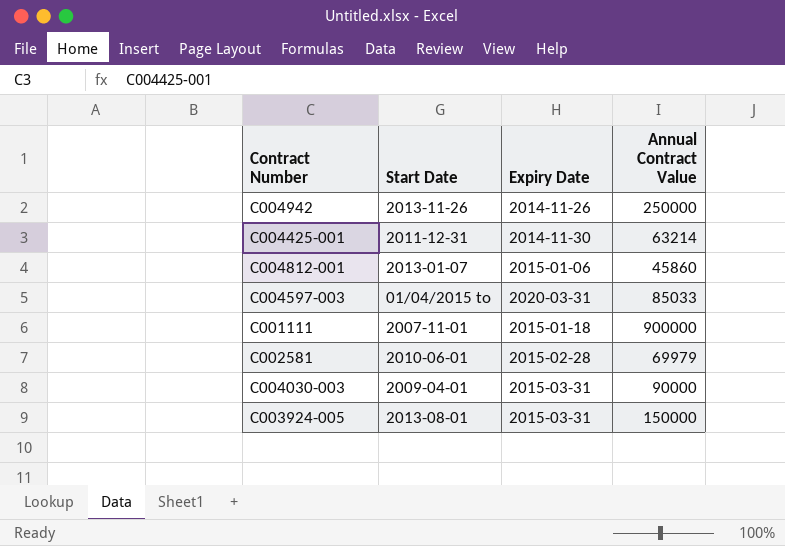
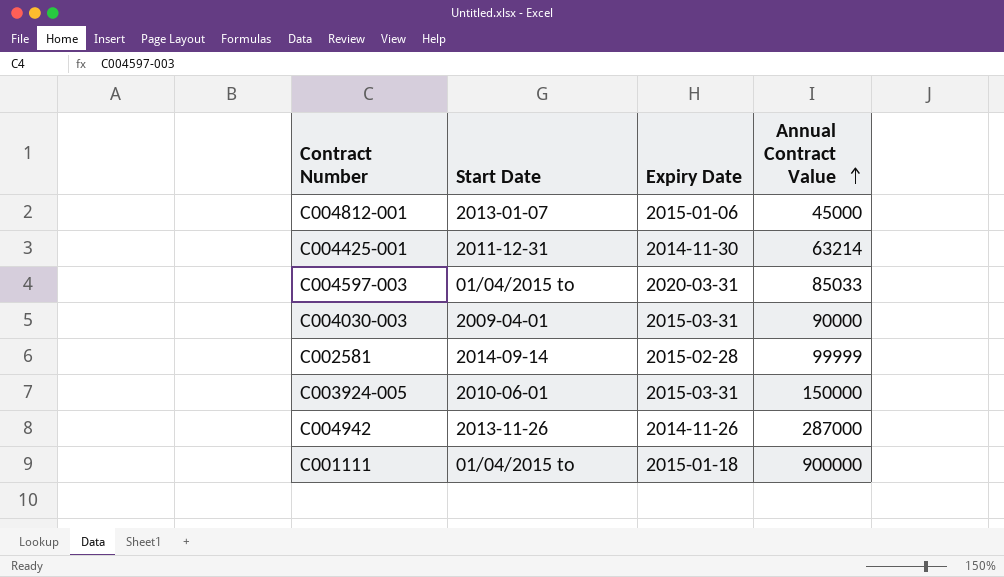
row order: none -> Annual Contract Value ascending
C004812-001 | Annual Contract Value: 45860 -> 45000
C002581 | Start Date: 2010-06-01 -> 2014-09-14
C002581 | Annual Contract Value: 69979 -> 99999
C003924-005 | Start Date: 2013-08-01 -> 2010-06-01
C004942 | Annual Contract Value: 250000 -> 287000
C001111 | Start Date: 2007-11-01 -> 01/04/2015 to

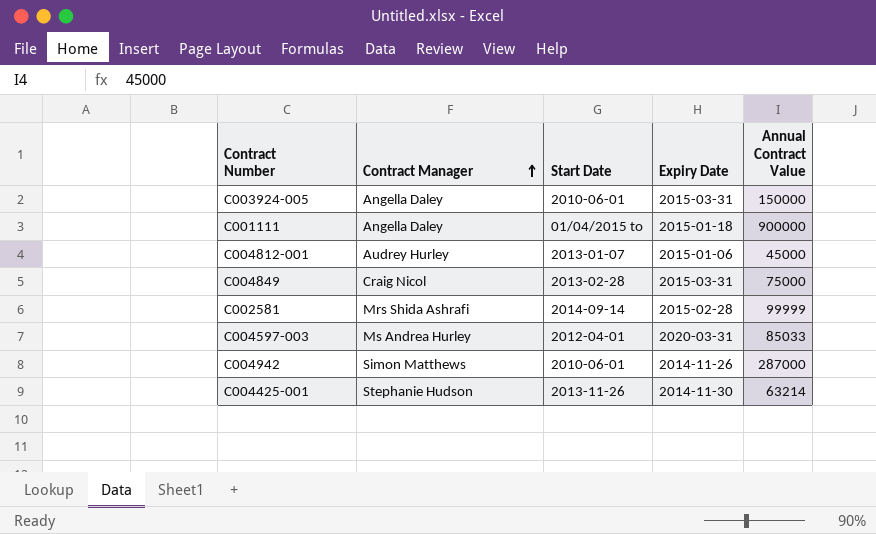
row order: Annual Contract Value ascending -> Contract Manager ascending
column Contract Manager | position: none -> 2
row C004030-003: 2009-04-01 | 2015-03-31 | 90000 -> none
row C004849: none -> Craig Nicol | 2013-02-28 | 2015-03-31 | 75000
C004597-003 | Start Date: 01/04/2015 to -> 2012-04-01
C004942 | Start Date: 2013-11-26 -> 2010-06-01
C004425-001 | Start Date: 2011-12-31 -> 2013-11-26

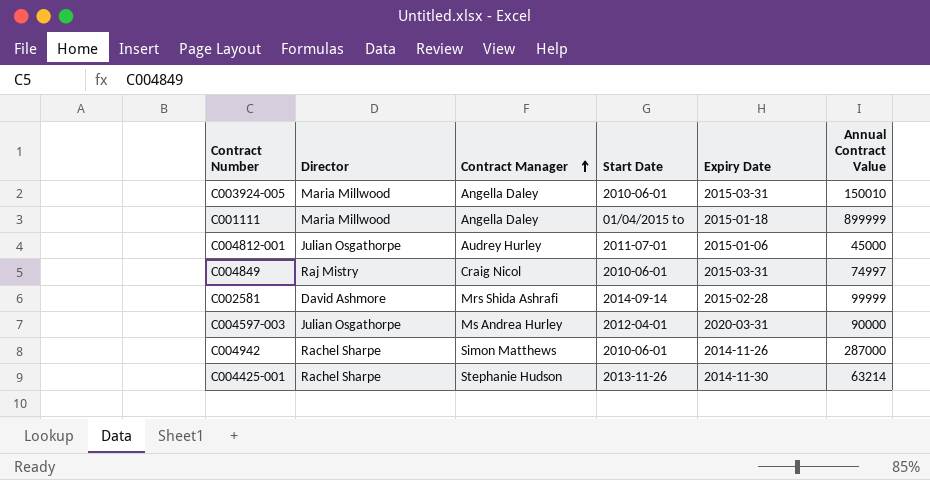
column Director | position: none -> 2
C003924-005 | Annual Contract Value: 150000 -> 150010
C001111 | Annual Contract Value: 900000 -> 899999
C004812-001 | Start Date: 2013-01-07 -> 2011-07-01
C004849 | Start Date: 2013-02-28 -> 2010-06-01
C004849 | Annual Contract Value: 75000 -> 74997
C004597-003 | Annual Contract Value: 85033 -> 90000

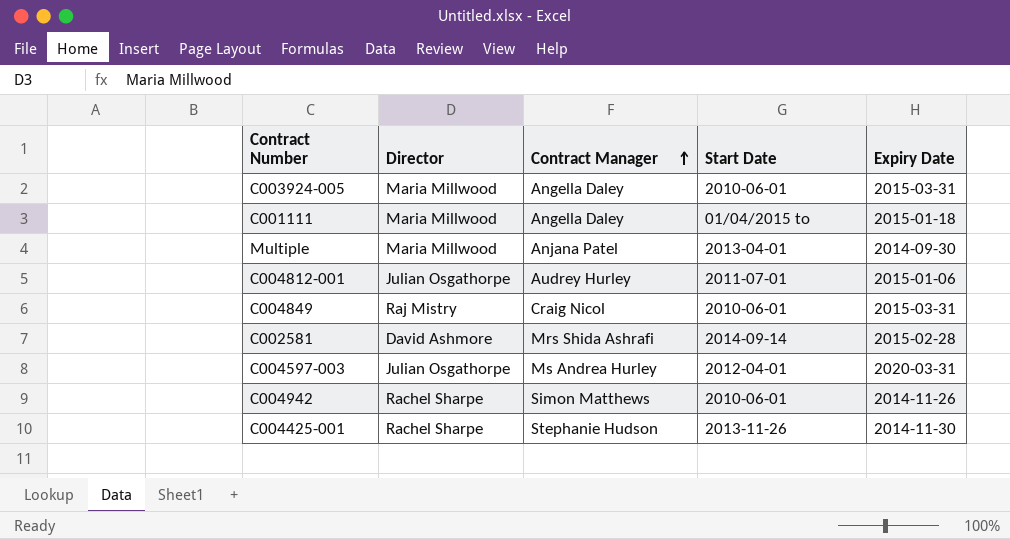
column Annual Contract Value | position: 6 -> none
row Multiple: none -> Maria Millwood | Anjana Patel | 2013-04-01 | 2014-09-30

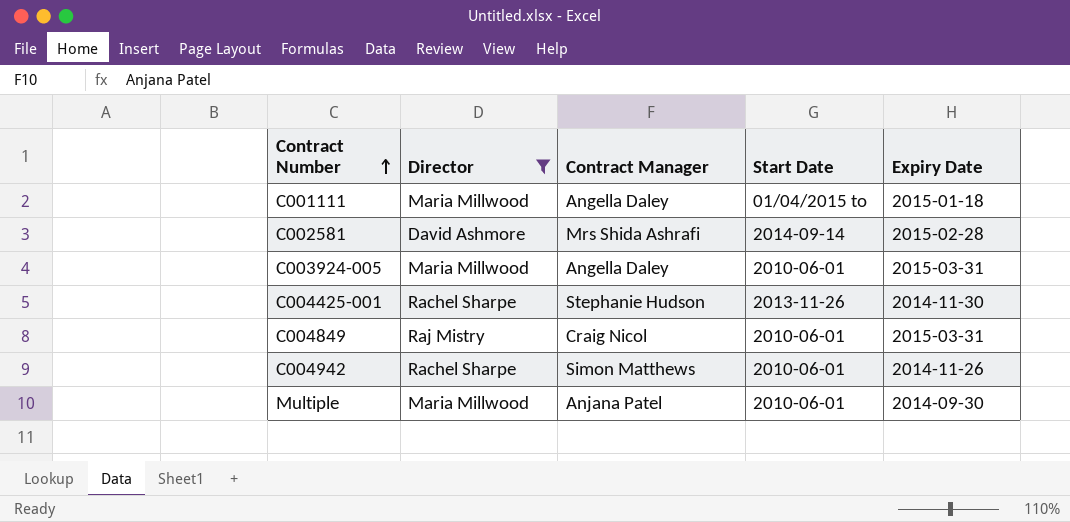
filter: none -> Director != Julian Osgathorpe
row order: Contract Manager ascending -> Contract Number ascending
Multiple | Start Date: 2013-04-01 -> 2010-06-01

